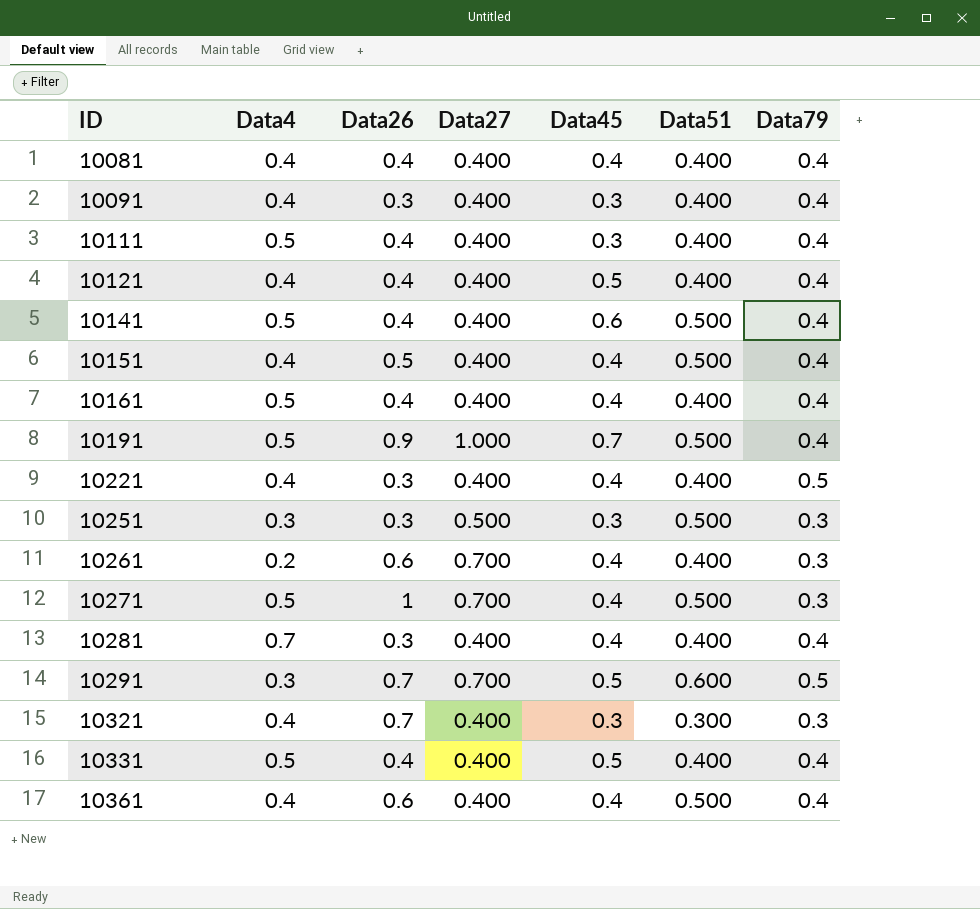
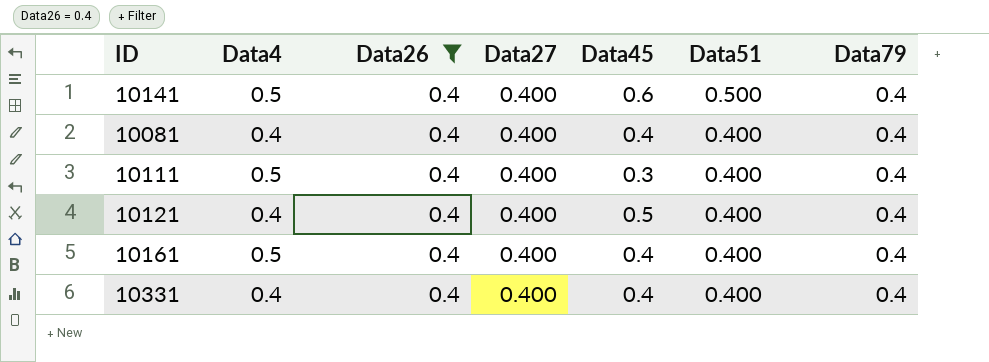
filter: none -> Data26 = 0.4
row order: ID ascending -> Data51 descending
10331 | Data4: 0.5 -> 0.4
10331 | Data45: 0.5 -> 0.4

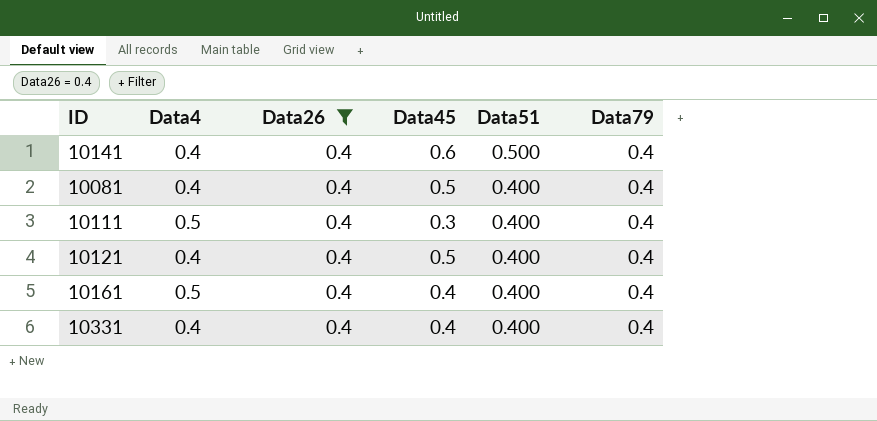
column Data27 | position: 4 -> none
10141 | Data4: 0.5 -> 0.4
10081 | Data45: 0.4 -> 0.5

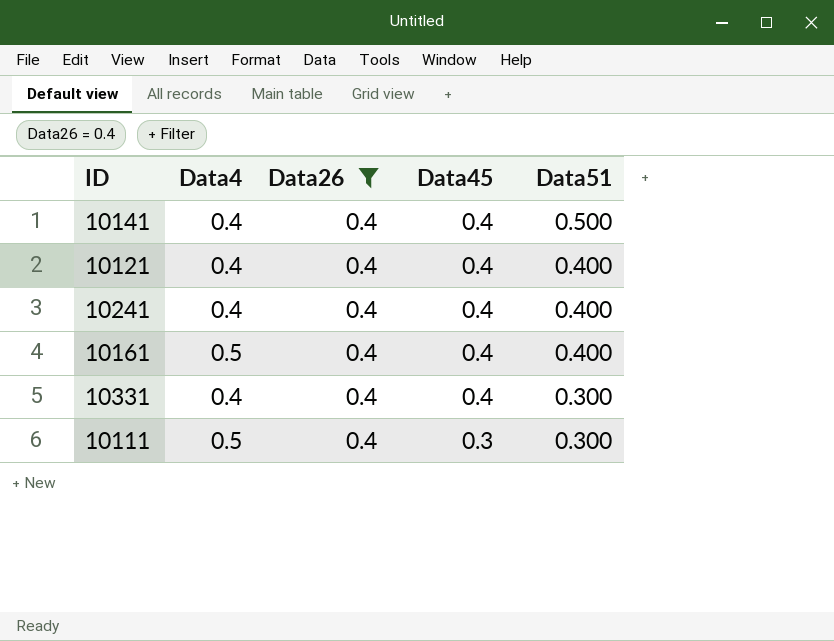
row order: Data51 descending -> Data45 descending
column Data79 | position: 6 -> none
row 10081: 0.4 | 0.4 | 0.5 | 0.400 | 0.4 -> none
10141 | Data45: 0.6 -> 0.4
10121 | Data45: 0.5 -> 0.4
row 10241: none -> 0.4 | 0.4 | 0.4 | 0.400
10331 | Data51: 0.400 -> 0.300
10111 | Data51: 0.400 -> 0.300

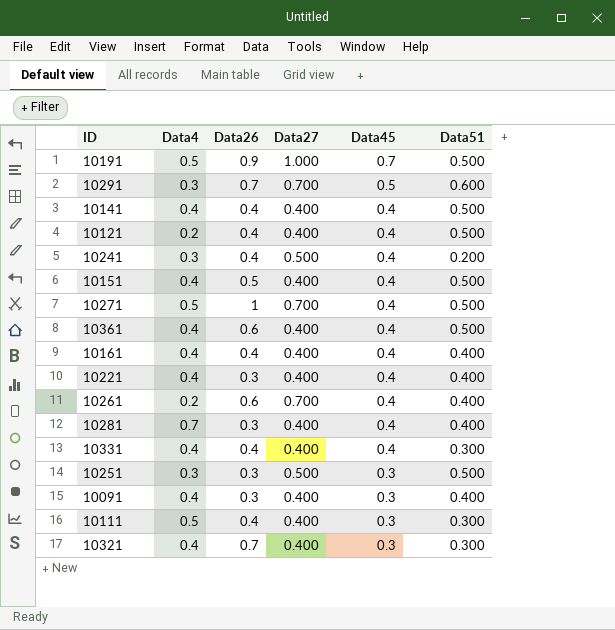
filter: Data26 = 0.4 -> none
column Data27 | position: none -> 4
10121 | Data4: 0.4 -> 0.2
10121 | Data51: 0.400 -> 0.500
10241 | Data4: 0.4 -> 0.3
10241 | Data51: 0.400 -> 0.200
10161 | Data4: 0.5 -> 0.4

